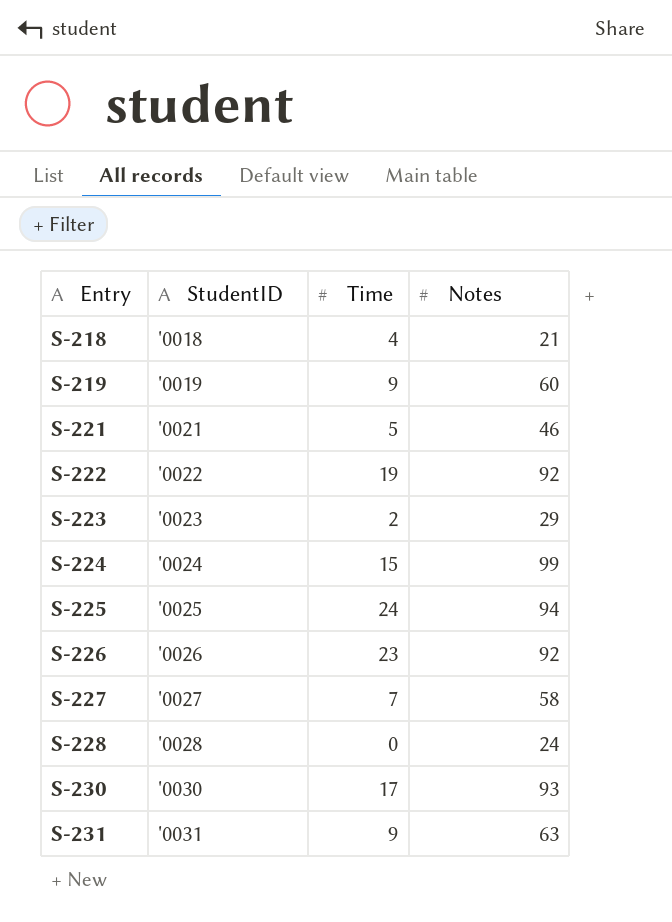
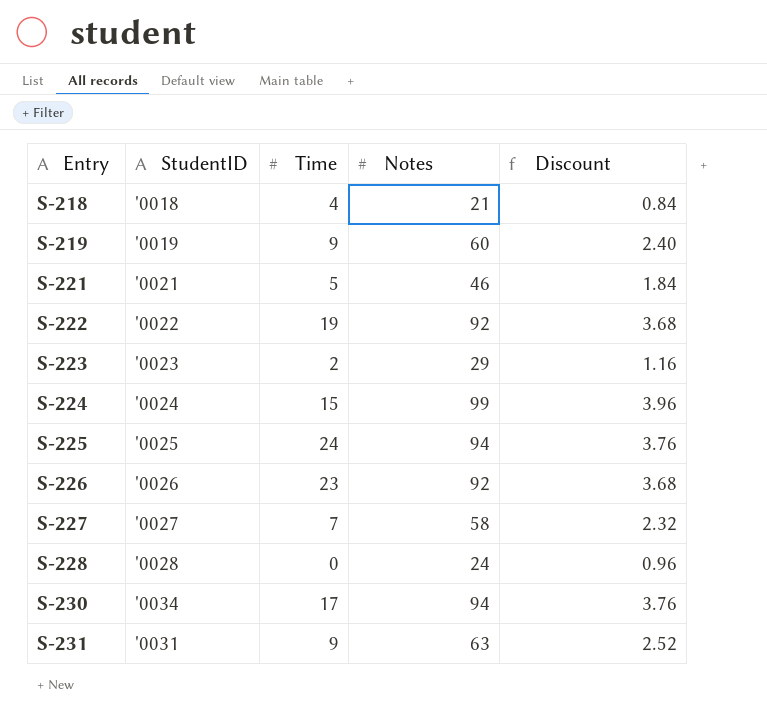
column Discount | formula: none -> [Notes] * 0.04
S-230 | StudentID: '0030 -> '0034
S-230 | Notes: 93 -> 94

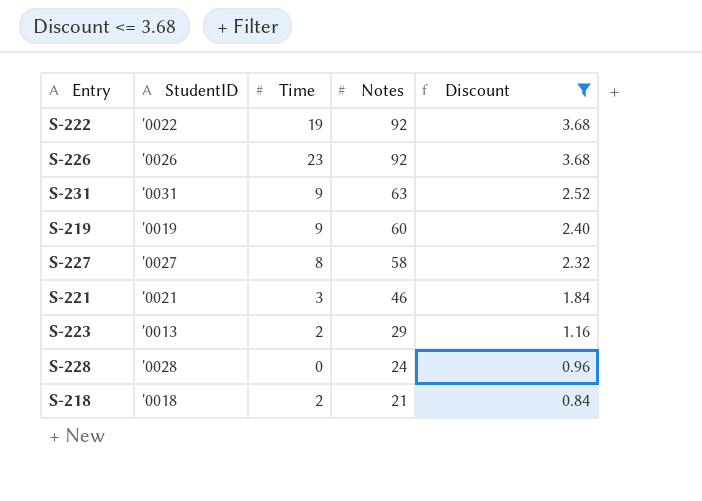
filter: none -> Discount <= 3.68
row order: Entry ascending -> Notes descending
S-227 | Time: 7 -> 8
S-221 | Time: 5 -> 3
S-223 | StudentID: '0023 -> '0013
S-218 | Time: 4 -> 2

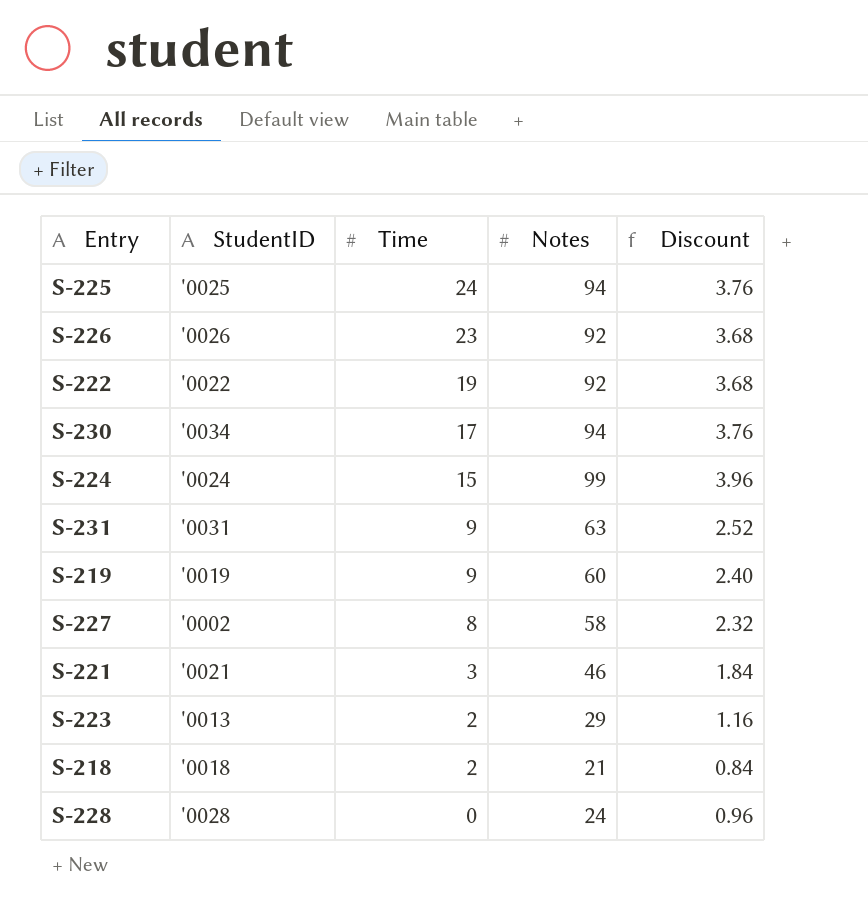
filter: Discount <= 3.68 -> none
row order: Notes descending -> Time descending
S-227 | StudentID: '0027 -> '0002

